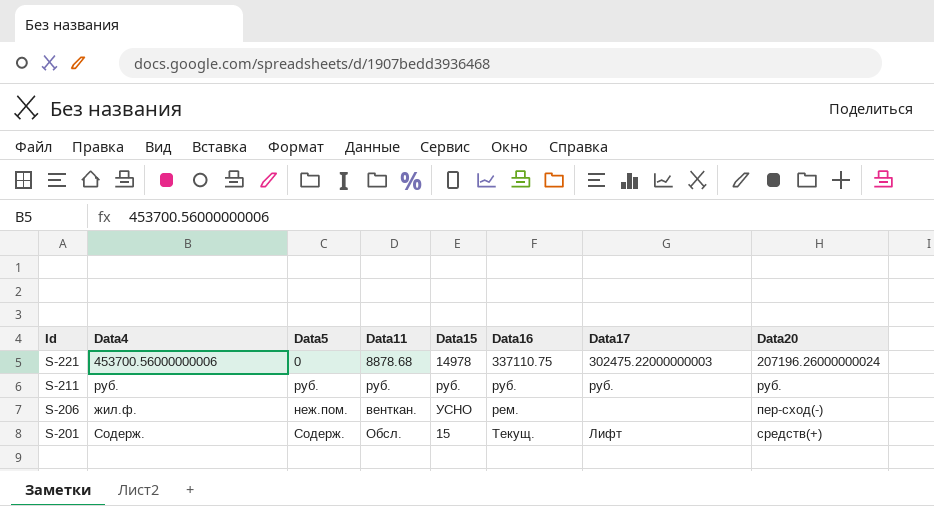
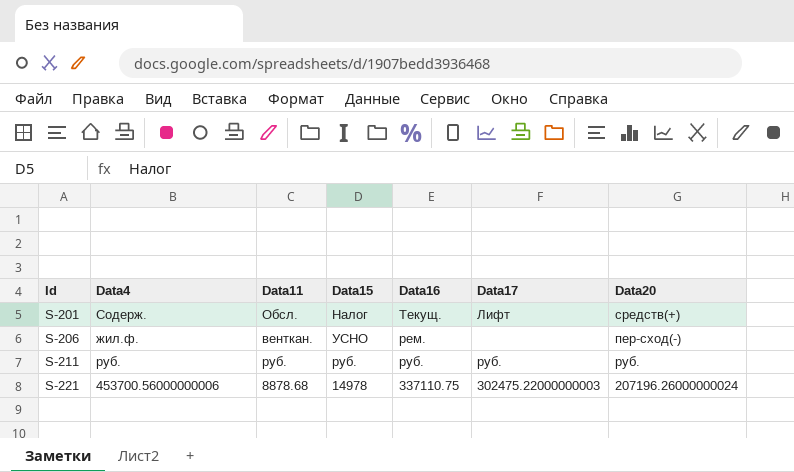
row order: Id descending -> Id ascending
column Data5 | position: 3 -> none
S-201 | Data15: 15 -> Налог

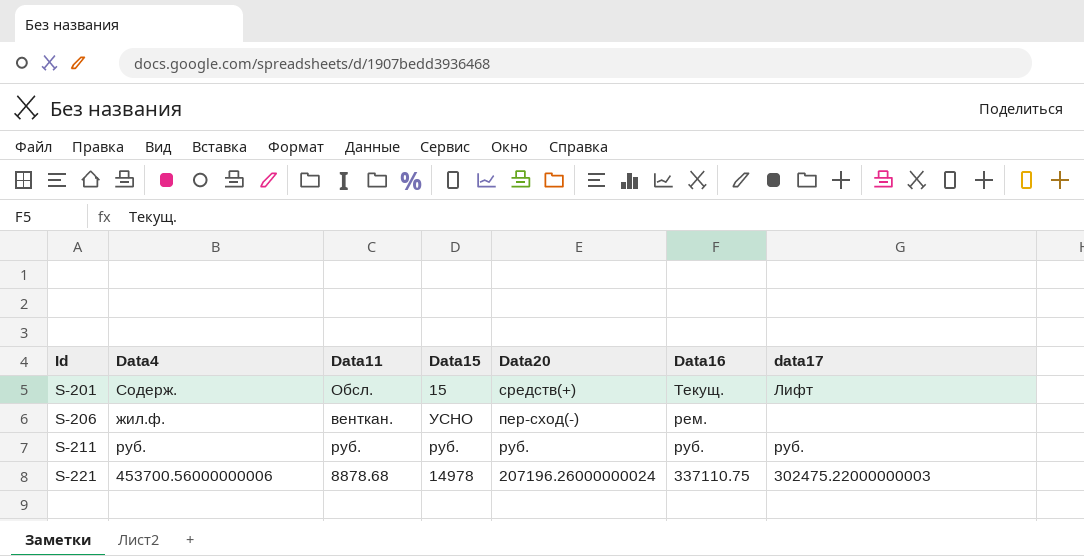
column Data20 | position: 7 -> 5
column name: Data17 -> data17
S-201 | Data15: Налог -> 15

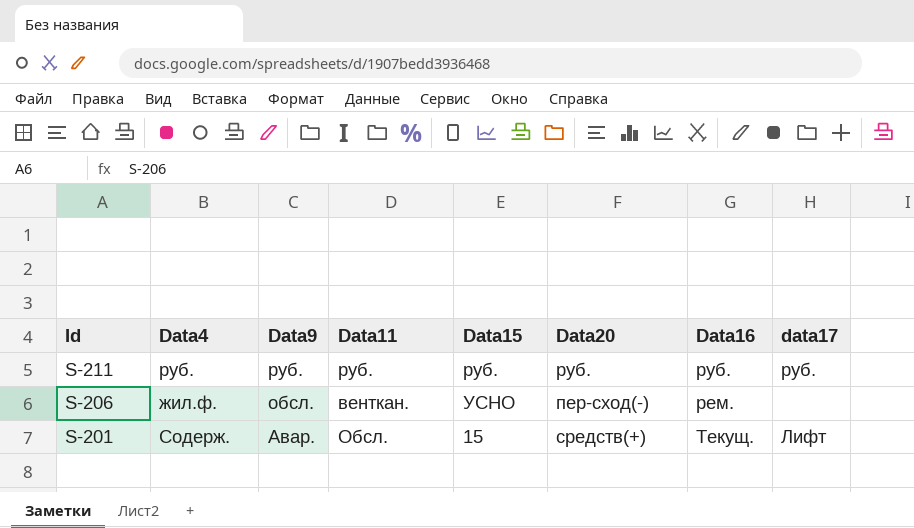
row order: Id ascending -> Id descending
column Data9 | position: none -> 3
row S-221: 453700.56000000006 | 8878.68 | 14978 | 207196.26000000024 | 337110.75 | 302475.22000000003 -> none

